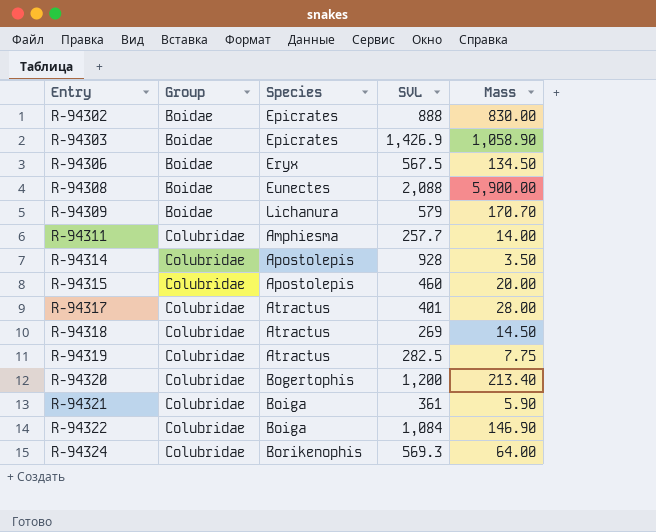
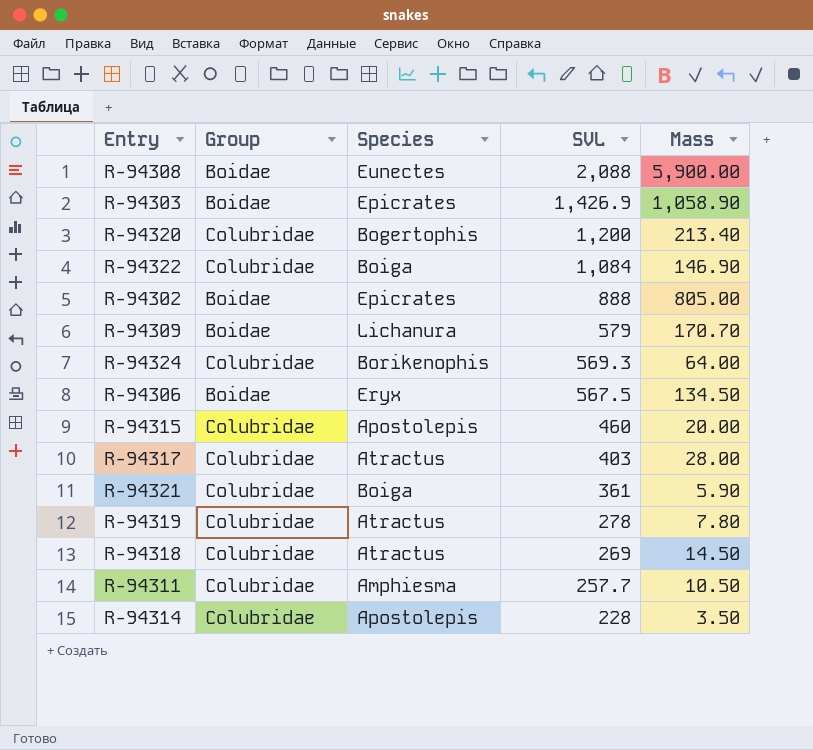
row order: Entry ascending -> SVL descending
R-94302 | Mass: 830.00 -> 805.00
R-94317 | SVL: 401 -> 403
R-94319 | SVL: 282.5 -> 278
R-94319 | Mass: 7.75 -> 7.80
R-94311 | Mass: 14.00 -> 10.50
R-94314 | SVL: 928 -> 228

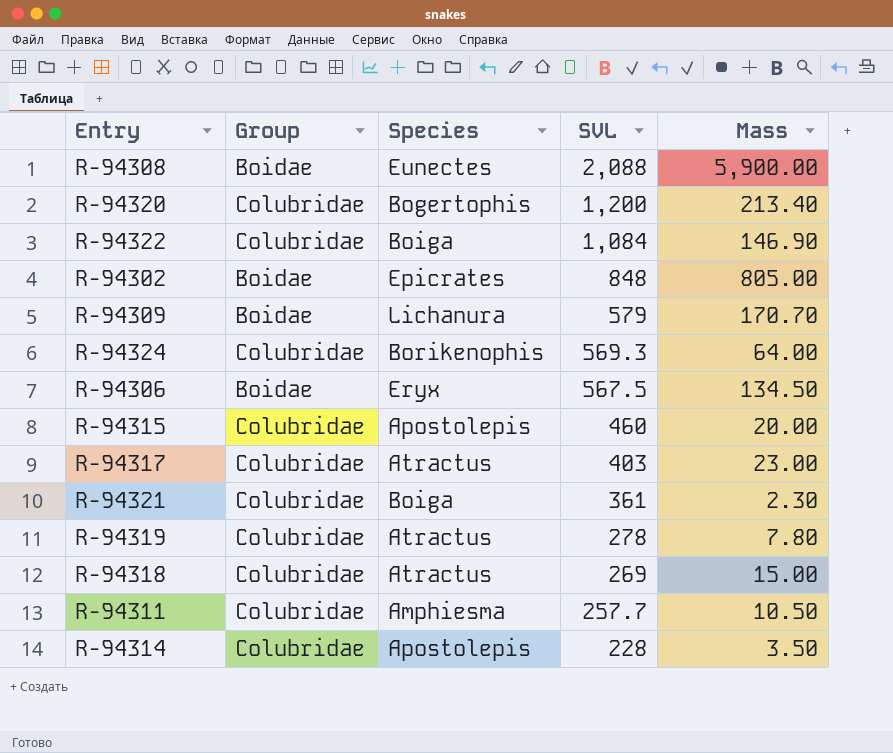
row R-94303: Boidae | Epicrates | 1,426.9 | 1,058.90 -> none
R-94302 | SVL: 888 -> 848
R-94317 | Mass: 28.00 -> 23.00
R-94321 | Mass: 5.90 -> 2.30
R-94318 | Mass: 14.50 -> 15.00

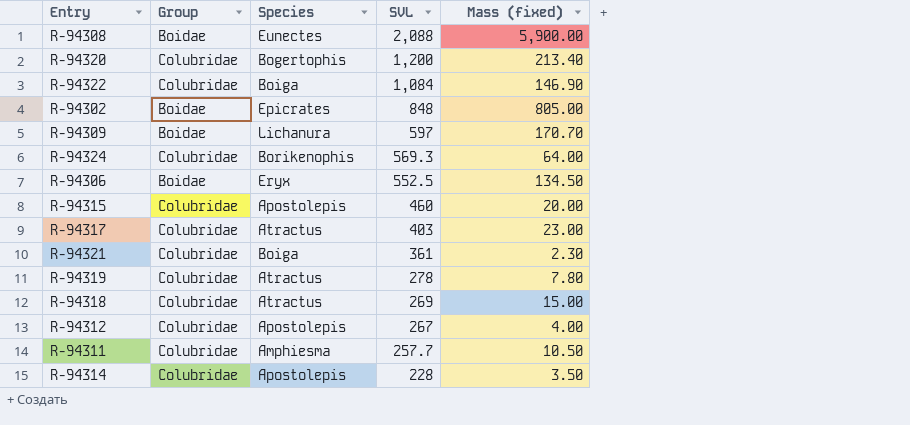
column name: Mass -> Mass (fixed)
R-94309 | SVL: 579 -> 597
R-94306 | SVL: 567.5 -> 552.5
row R-94312: none -> Colubridae | Apostolepis | 267 | 4.00

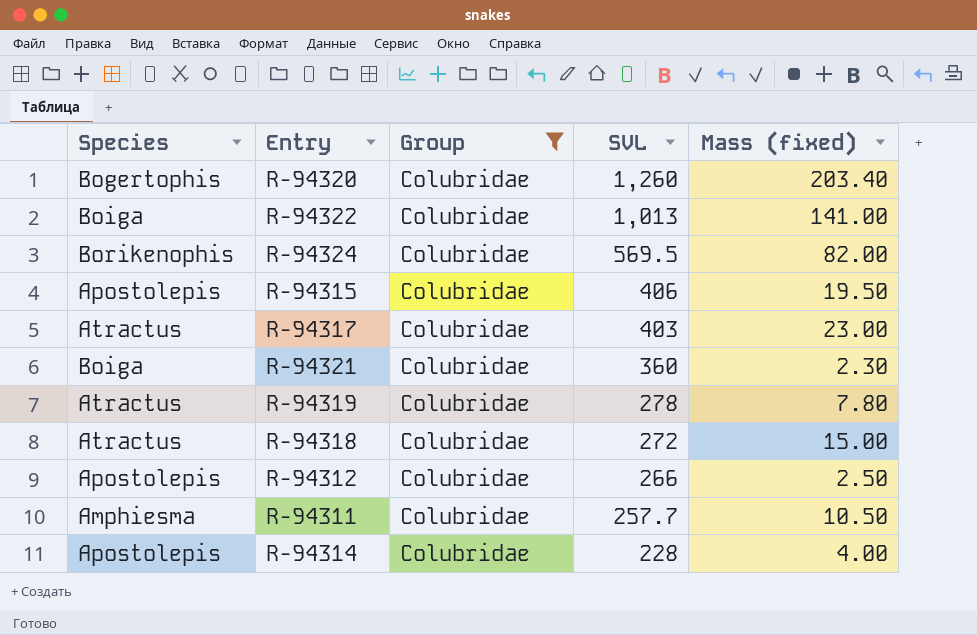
filter: none -> Group = Colubridae
column Species | position: 3 -> 1
R-94320 | SVL: 1,200 -> 1,260
R-94320 | Mass (fixed): 213.40 -> 203.40
R-94322 | SVL: 1,084 -> 1,013
R-94322 | Mass (fixed): 146.90 -> 141.00
R-94324 | SVL: 569.3 -> 569.5
R-94324 | Mass (fixed): 64.00 -> 82.00
R-94315 | SVL: 460 -> 406
R-94315 | Mass (fixed): 20.00 -> 19.50
R-94321 | SVL: 361 -> 360
R-94318 | SVL: 269 -> 272
R-94312 | SVL: 267 -> 266
R-94312 | Mass (fixed): 4.00 -> 2.50
R-94314 | Mass (fixed): 3.50 -> 4.00

